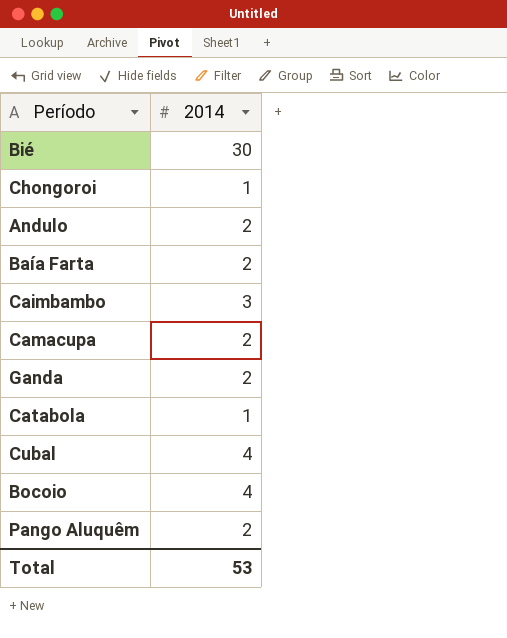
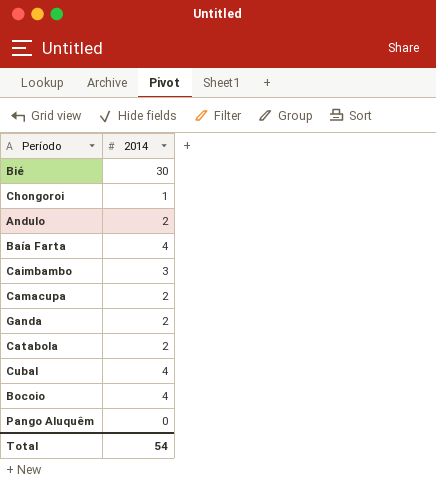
Baía Farta | 2014: 2 -> 4
Catabola | 2014: 1 -> 2
Pango Aluquêm | 2014: 2 -> 0
Total | 2014: 53 -> 54

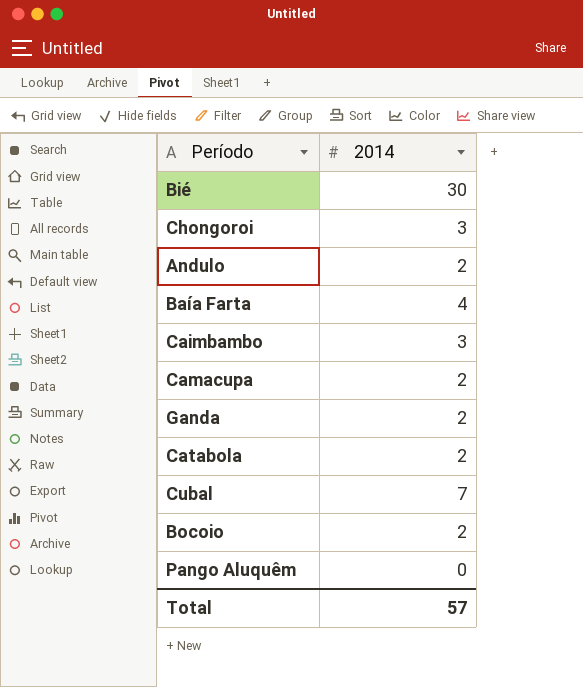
Chongoroi | 2014: 1 -> 3
Cubal | 2014: 4 -> 7
Bocoio | 2014: 4 -> 2
Total | 2014: 54 -> 57

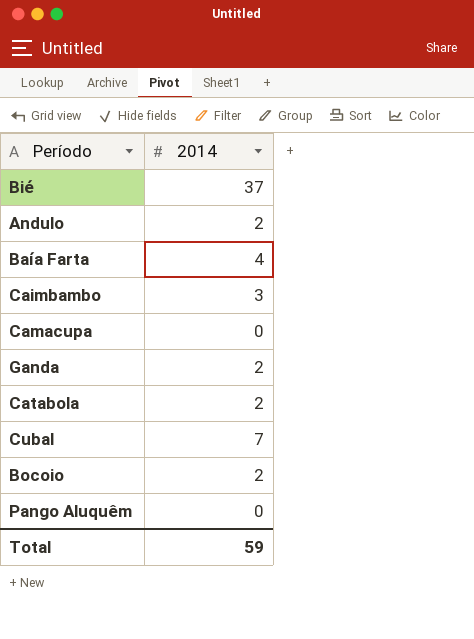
row Chongoroi: 3 -> none
Bié | 2014: 30 -> 37
Camacupa | 2014: 2 -> 0
Total | 2014: 57 -> 59

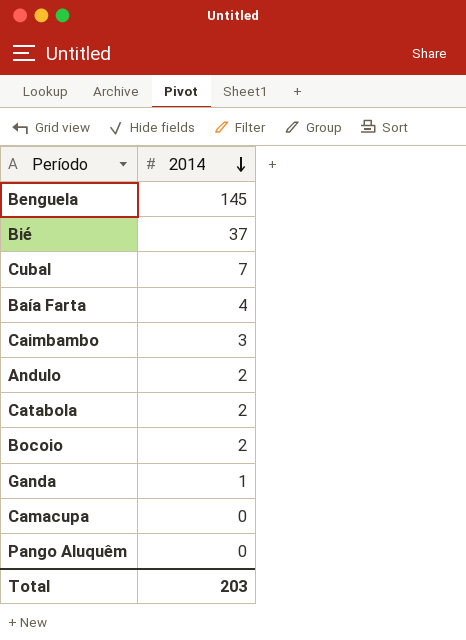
row order: none -> 2014 descending
row Benguela: none -> 145
Ganda | 2014: 2 -> 1
Total | 2014: 59 -> 203

